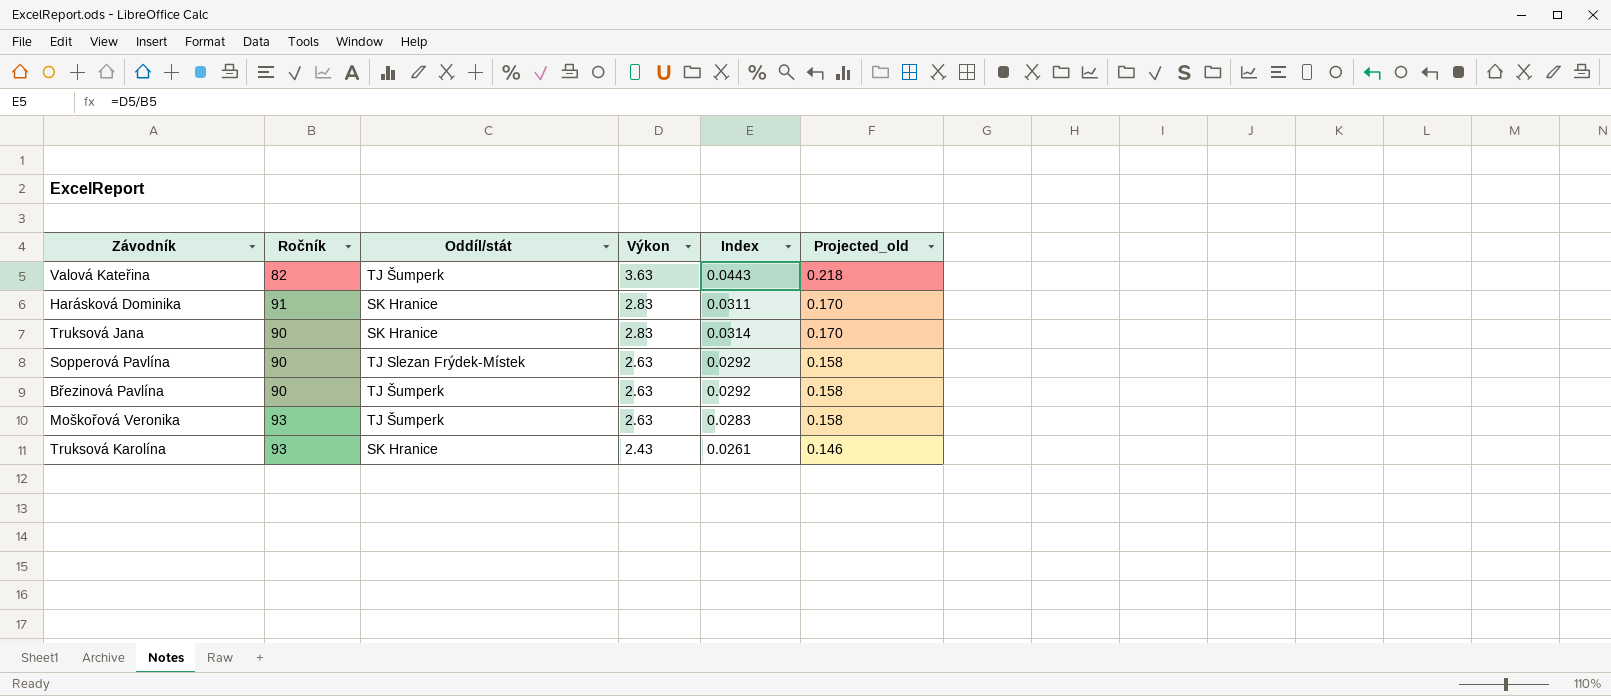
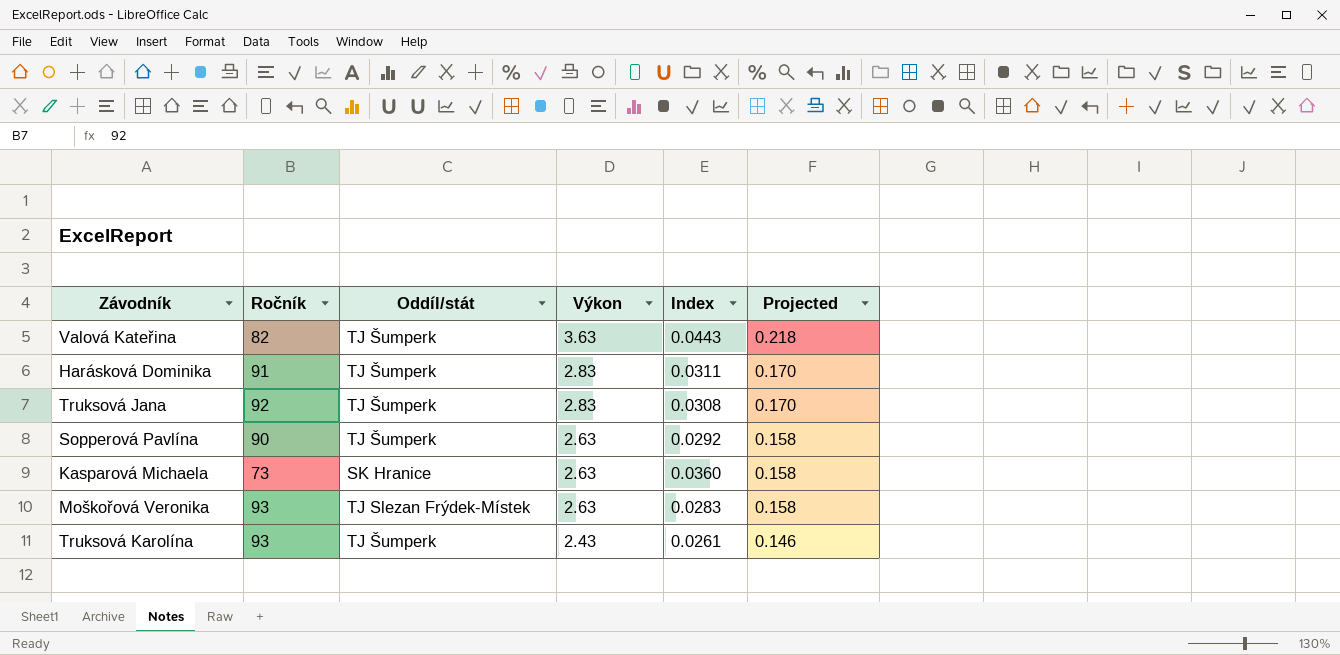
column name: Projected_old -> Projected
row Březinová Pavlína: 90 | TJ Šumperk | 2.63 | 0.0292 | 0.158 -> none
Harásková Dominika | Oddíl/stát: SK Hranice -> TJ Šumperk
Truksová Jana | Ročník: 90 -> 92
Truksová Jana | Oddíl/stát: SK Hranice -> TJ Šumperk
Truksová Jana | Index: 0.0314 -> 0.0308
Sopperová Pavlína | Oddíl/stát: TJ Slezan Frýdek-Místek -> TJ Šumperk
row Kasparová Michaela: none -> 73 | SK Hranice | 2.63 | 0.0360 | 0.158
Moškořová Veronika | Oddíl/stát: TJ Šumperk -> TJ Slezan Frýdek-Místek
Truksová Karolína | Oddíl/stát: SK Hranice -> TJ Šumperk

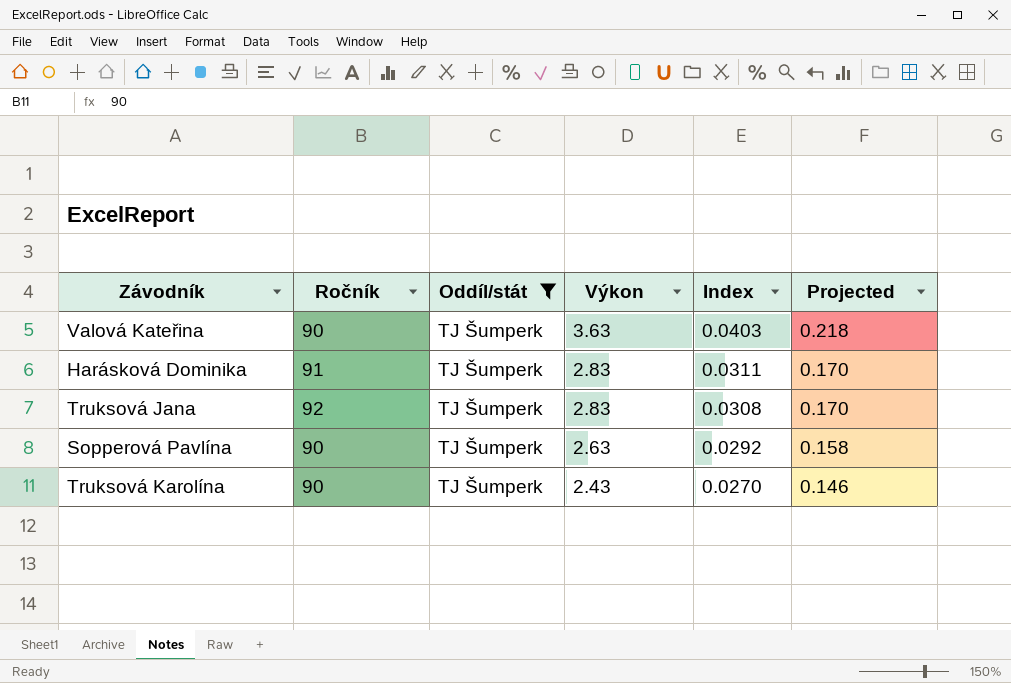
filter: none -> Oddíl/stát = TJ Šumperk
Valová Kateřina | Ročník: 82 -> 90
Valová Kateřina | Index: 0.0443 -> 0.0403
Truksová Karolína | Ročník: 93 -> 90
Truksová Karolína | Index: 0.0261 -> 0.0270

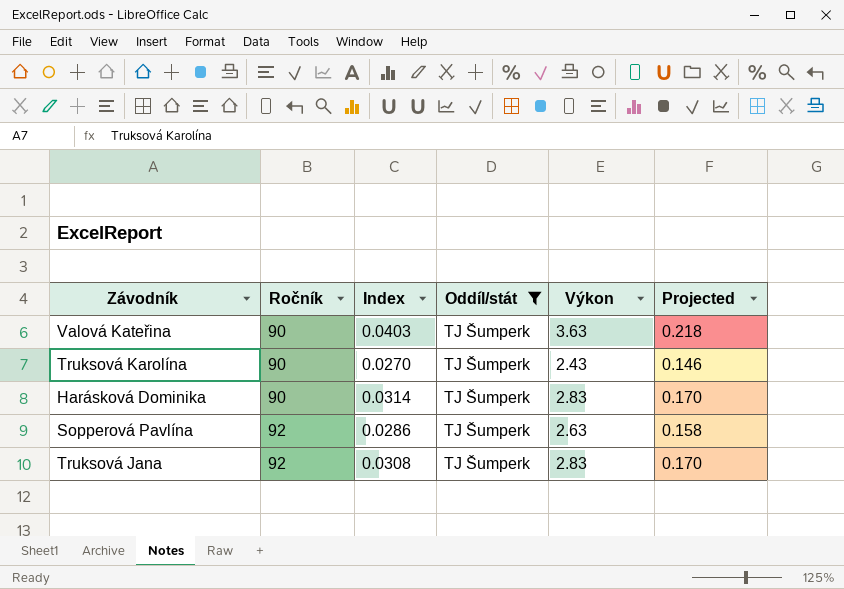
row order: Výkon descending -> Ročník ascending
column Index | position: 5 -> 3
Harásková Dominika | Ročník: 91 -> 90
Harásková Dominika | Index: 0.0311 -> 0.0314
Sopperová Pavlína | Ročník: 90 -> 92
Sopperová Pavlína | Index: 0.0292 -> 0.0286

